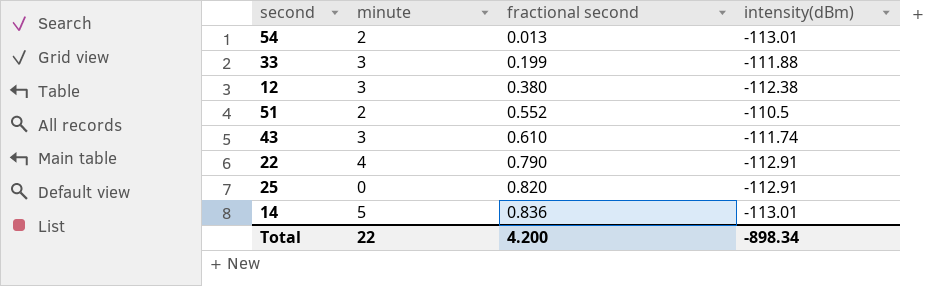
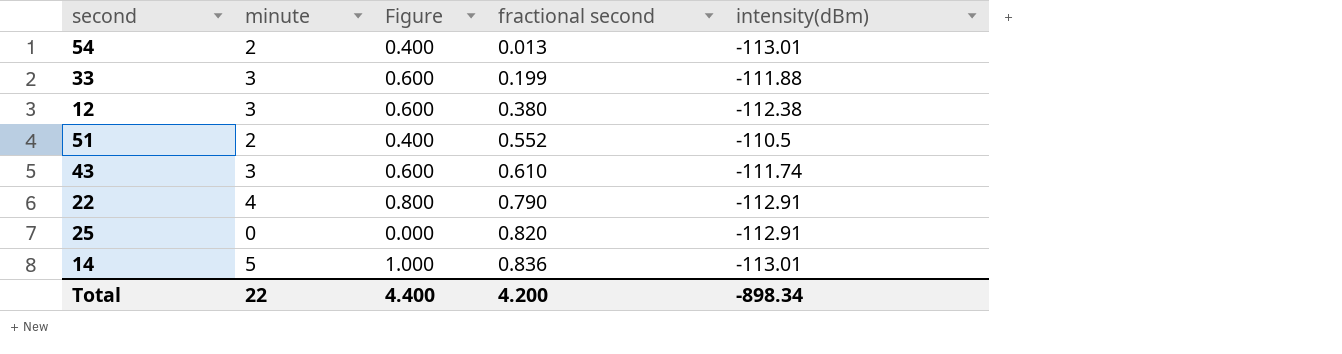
column Figure | formula: none -> [minute] * 0.2

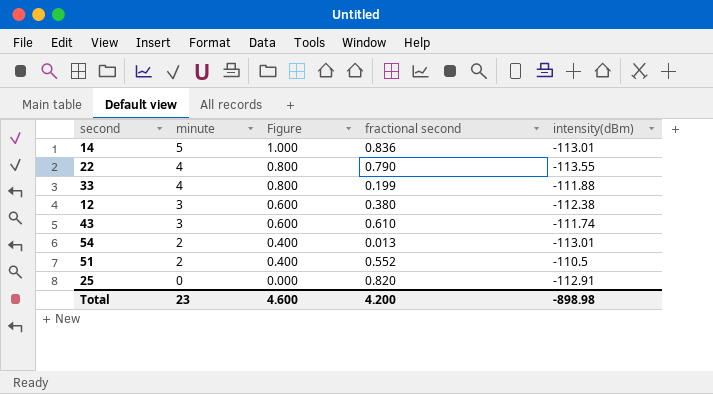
row order: fractional second ascending -> minute descending
22 | intensity(dBm): -112.91 -> -113.55
33 | minute: 3 -> 4
33 | Figure: 0.600 -> 0.800
Total | minute: 22 -> 23
Total | Figure: 4.400 -> 4.600
Total | intensity(dBm): -898.34 -> -898.98

